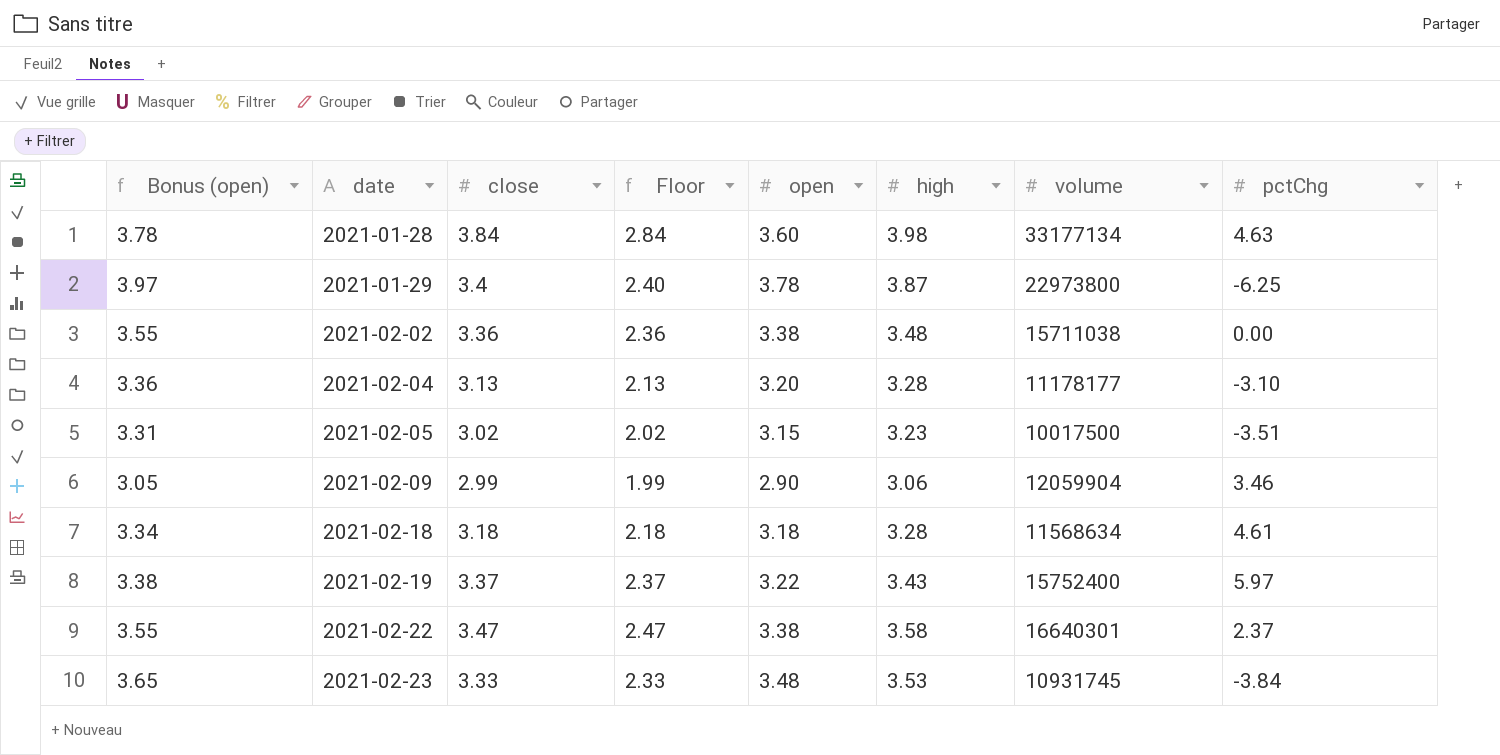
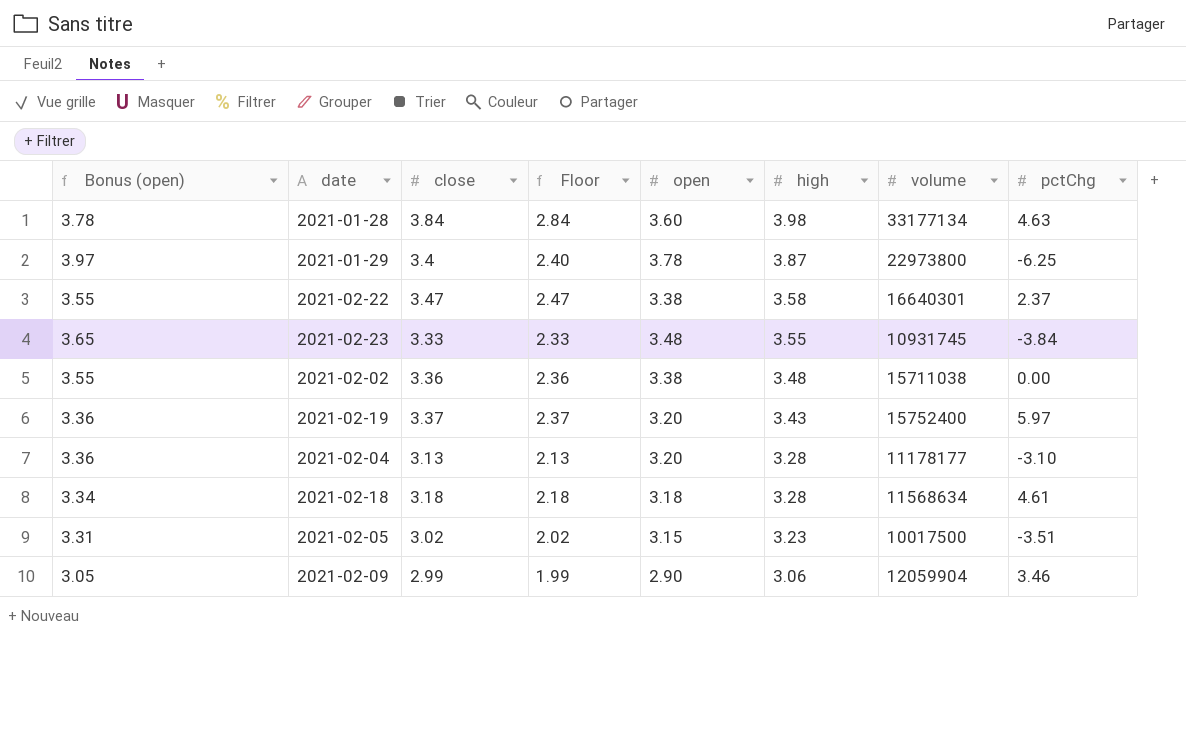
row order: date ascending -> high descending
2021-02-23 | high: 3.53 -> 3.55
2021-02-19 | Bonus (open): 3.38 -> 3.36
2021-02-19 | open: 3.22 -> 3.20

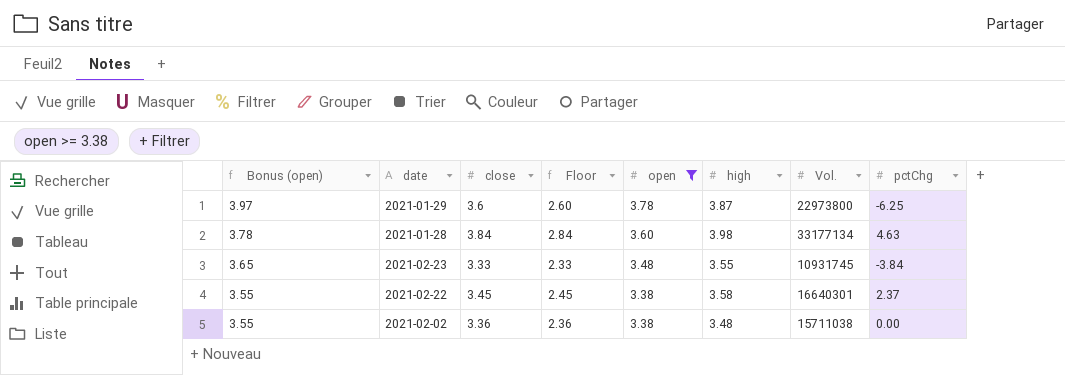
filter: none -> open >= 3.38
row order: high descending -> Bonus (open) descending
column name: volume -> Vol.
2021-01-29 | close: 3.4 -> 3.6
2021-01-29 | Floor: 2.40 -> 2.60
2021-02-22 | close: 3.47 -> 3.45
2021-02-22 | Floor: 2.47 -> 2.45

